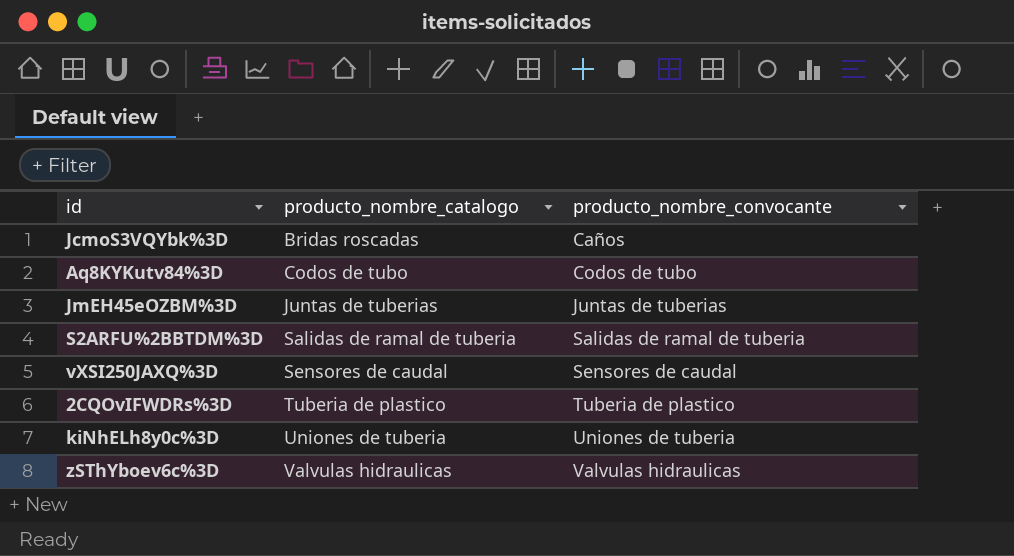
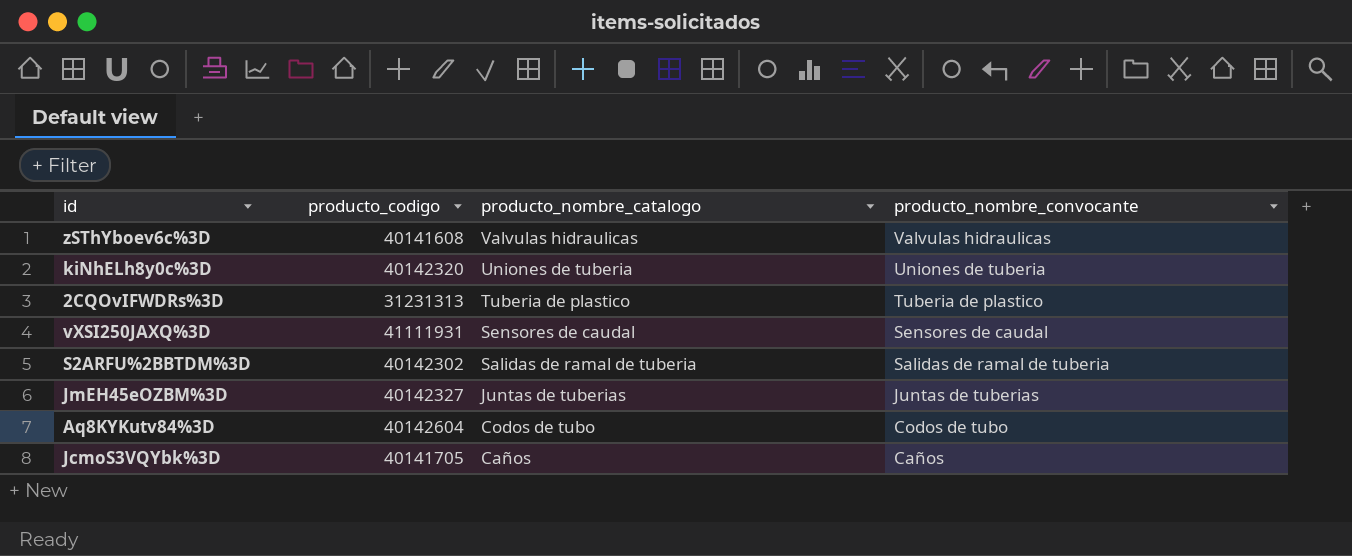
row order: producto_nombre_catalogo ascending -> producto_nombre_catalogo descending
column producto_codigo | position: none -> 2
JcmoS3VQYbk%3D | producto_nombre_catalogo: Bridas roscadas -> Caños

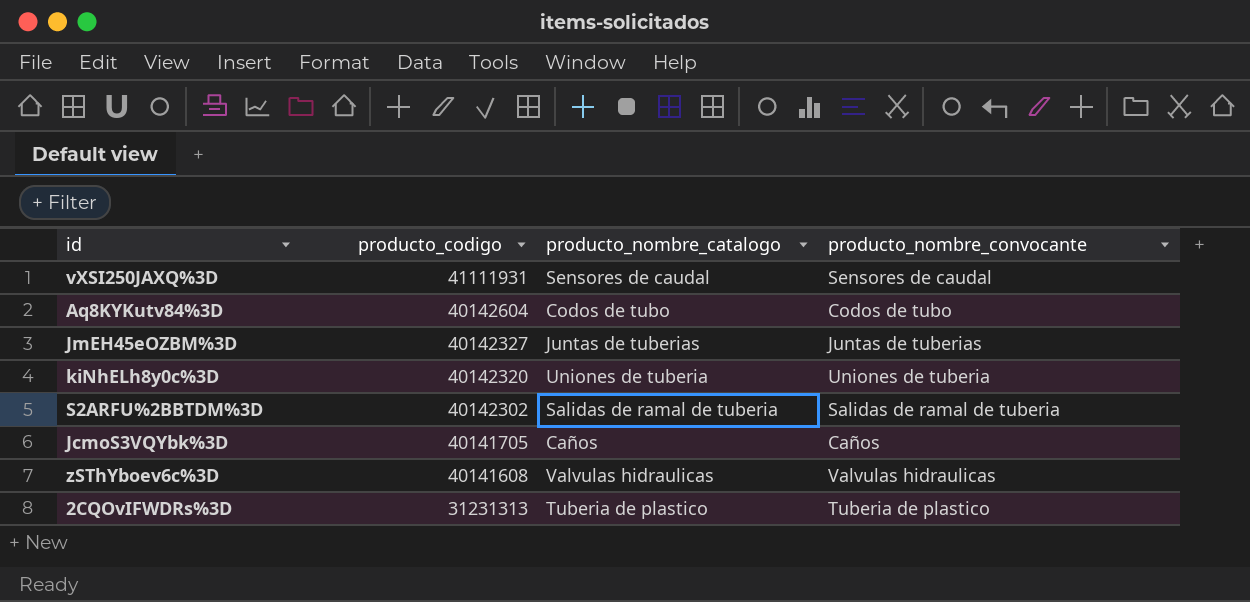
row order: producto_nombre_catalogo descending -> producto_codigo descending

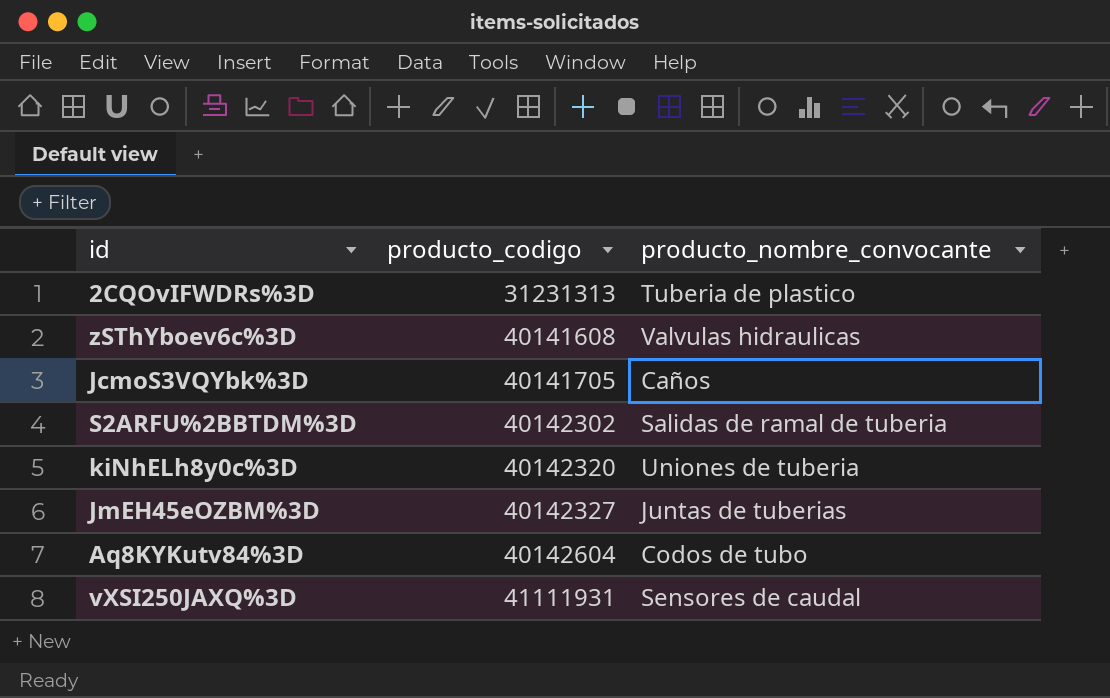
row order: producto_codigo descending -> producto_codigo ascending
column producto_nombre_catalogo | position: 3 -> none

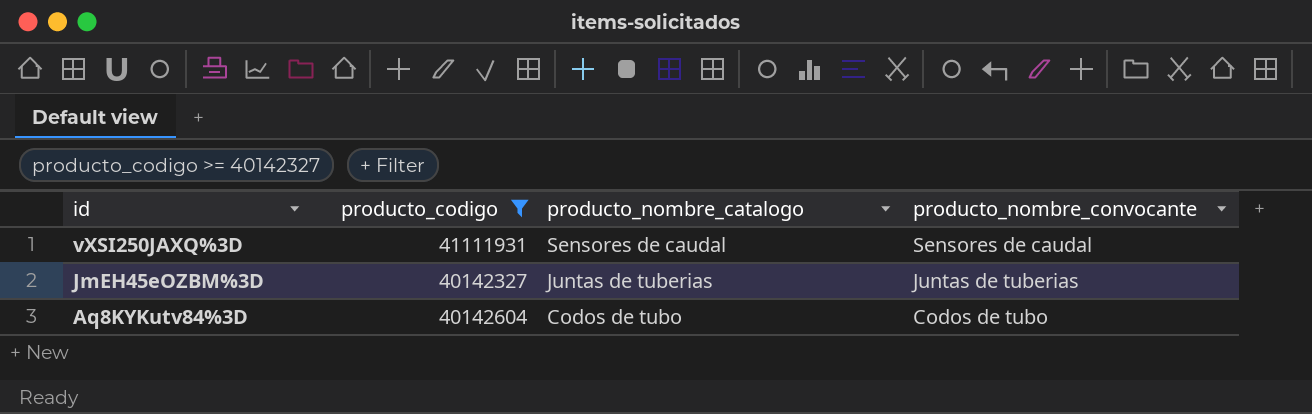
filter: none -> producto_codigo >= 40142327
row order: producto_codigo ascending -> id descending
column producto_nombre_catalogo | position: none -> 3

